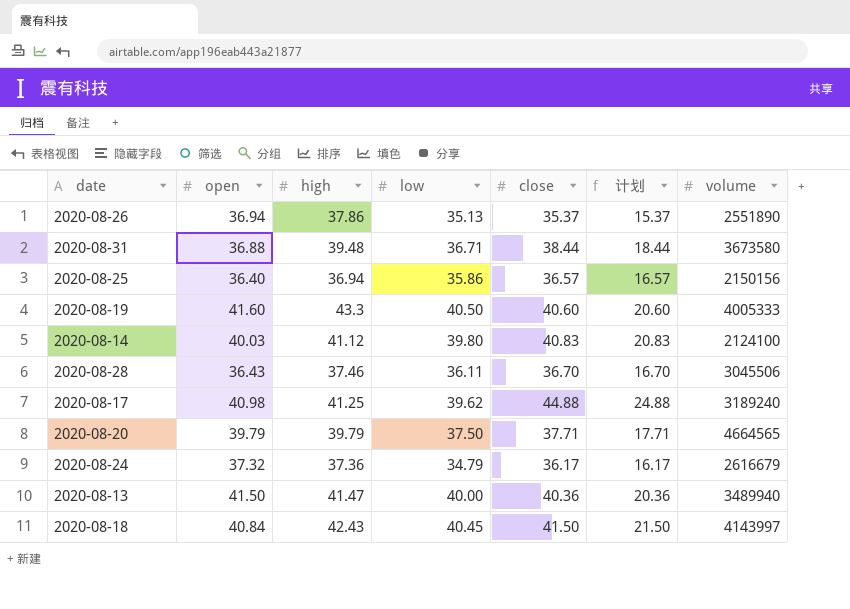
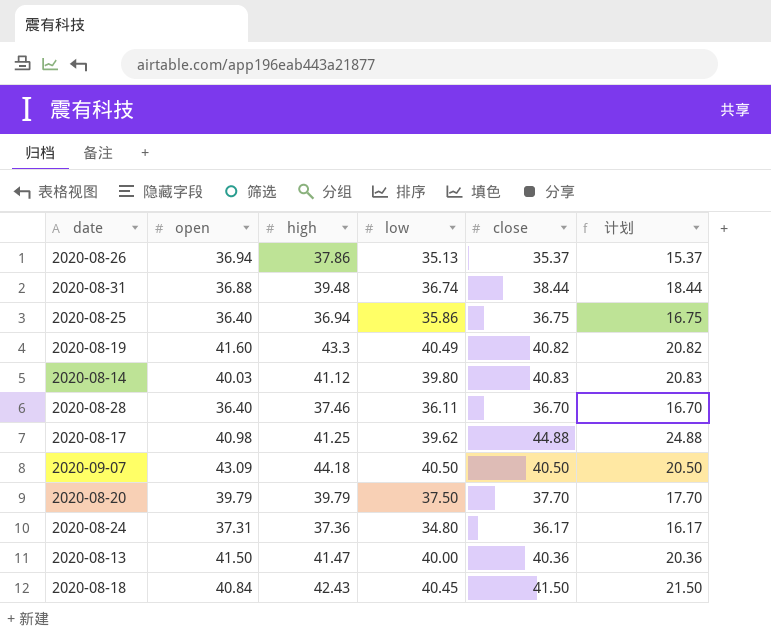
column volume | position: 7 -> none
2020-08-31 | low: 36.71 -> 36.74
2020-08-25 | close: 36.57 -> 36.75
2020-08-25 | 计划: 16.57 -> 16.75
2020-08-19 | low: 40.50 -> 40.49
2020-08-19 | close: 40.60 -> 40.82
2020-08-19 | 计划: 20.60 -> 20.82
2020-08-28 | open: 36.43 -> 36.40
row 2020-09-07: none -> 43.09 | 44.18 | 40.50 | 40.50 | 20.50
2020-08-20 | close: 37.71 -> 37.70
2020-08-20 | 计划: 17.71 -> 17.70
2020-08-24 | open: 37.32 -> 37.31
2020-08-24 | low: 34.79 -> 34.80

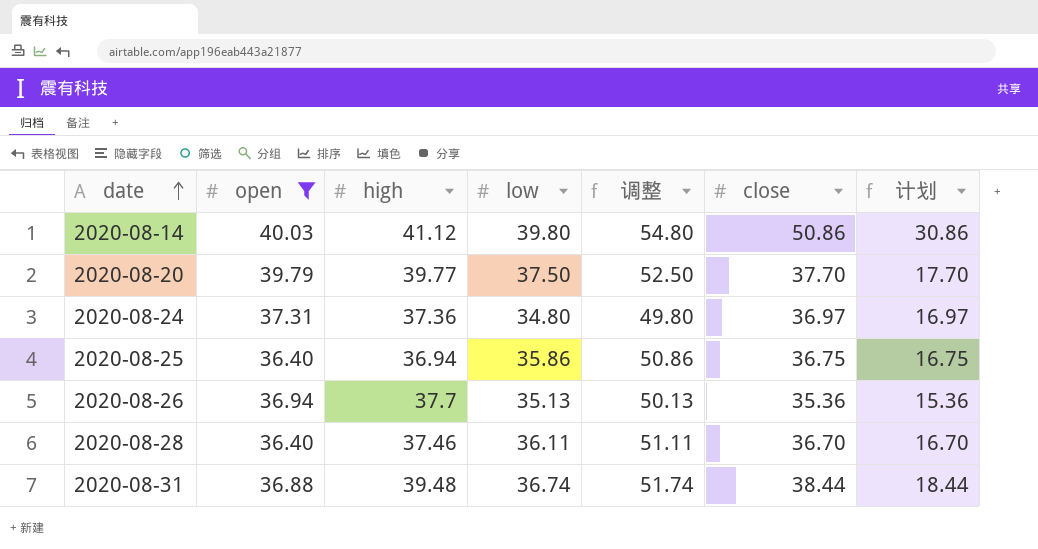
filter: none -> open <= 40.03
row order: none -> date ascending
column 调整 | formula: none -> [low] + 15
2020-08-14 | close: 40.83 -> 50.86
2020-08-14 | 计划: 20.83 -> 30.86
2020-08-20 | high: 39.79 -> 39.77
2020-08-24 | close: 36.17 -> 36.97
2020-08-24 | 计划: 16.17 -> 16.97
2020-08-26 | high: 37.86 -> 37.7
2020-08-26 | close: 35.37 -> 35.36
2020-08-26 | 计划: 15.37 -> 15.36

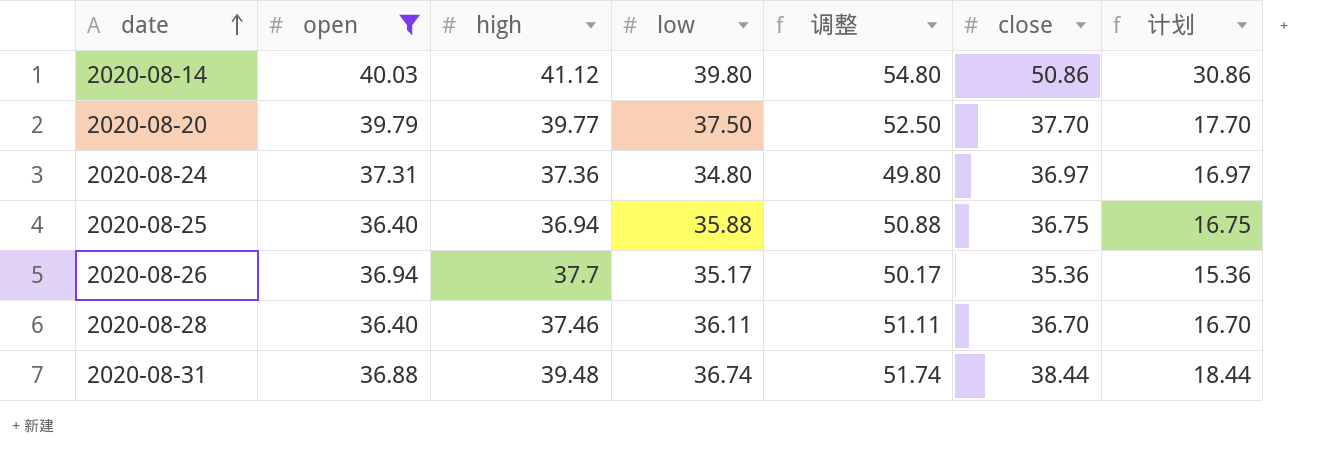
2020-08-25 | low: 35.86 -> 35.88
2020-08-25 | 调整: 50.86 -> 50.88
2020-08-26 | low: 35.13 -> 35.17
2020-08-26 | 调整: 50.13 -> 50.17

